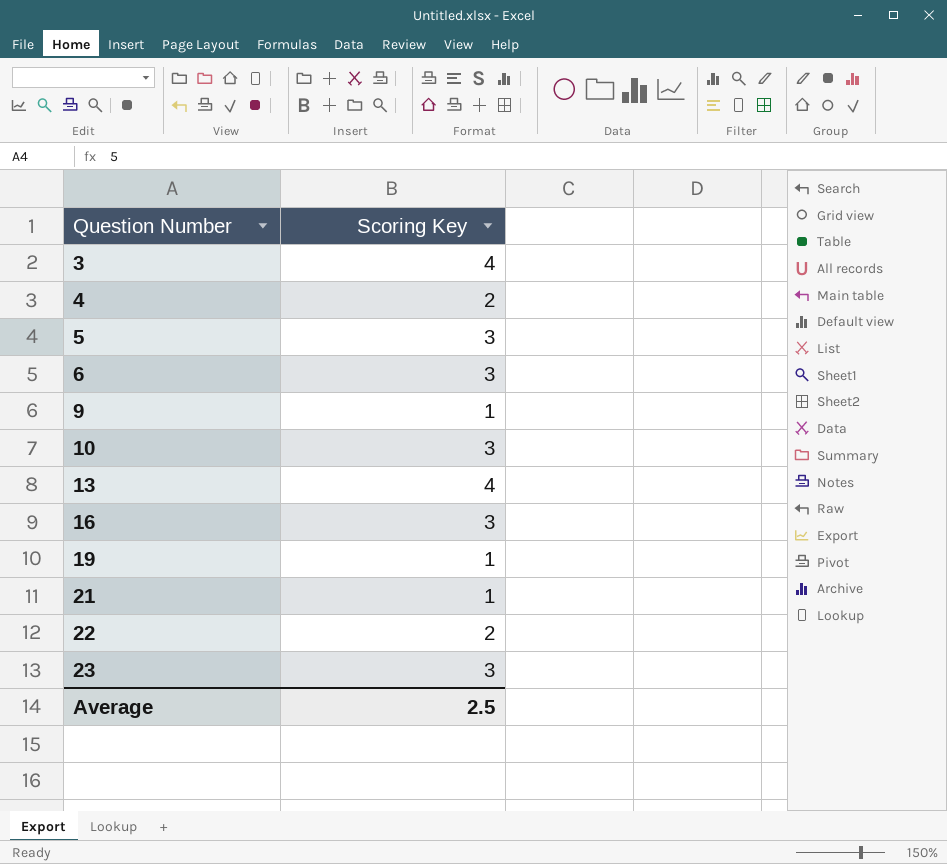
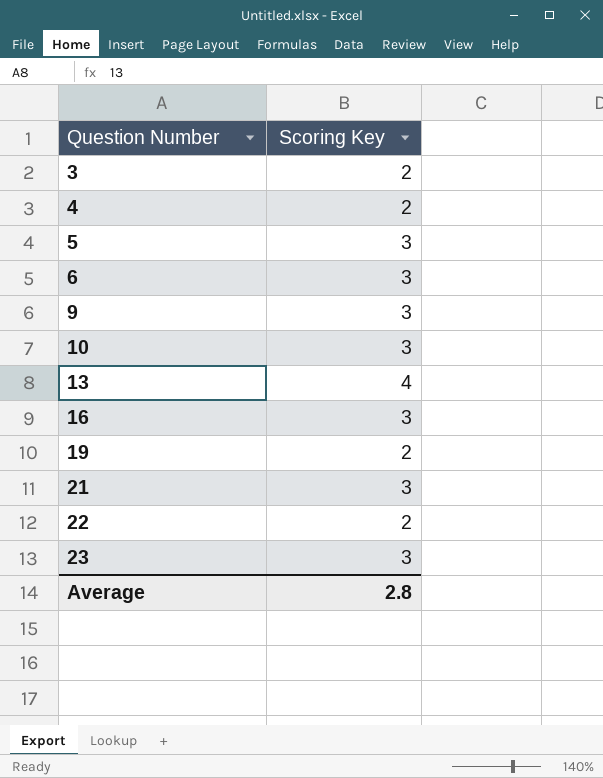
3 | Scoring Key: 4 -> 2
9 | Scoring Key: 1 -> 3
19 | Scoring Key: 1 -> 2
21 | Scoring Key: 1 -> 3
Average | Scoring Key: 2.5 -> 2.8

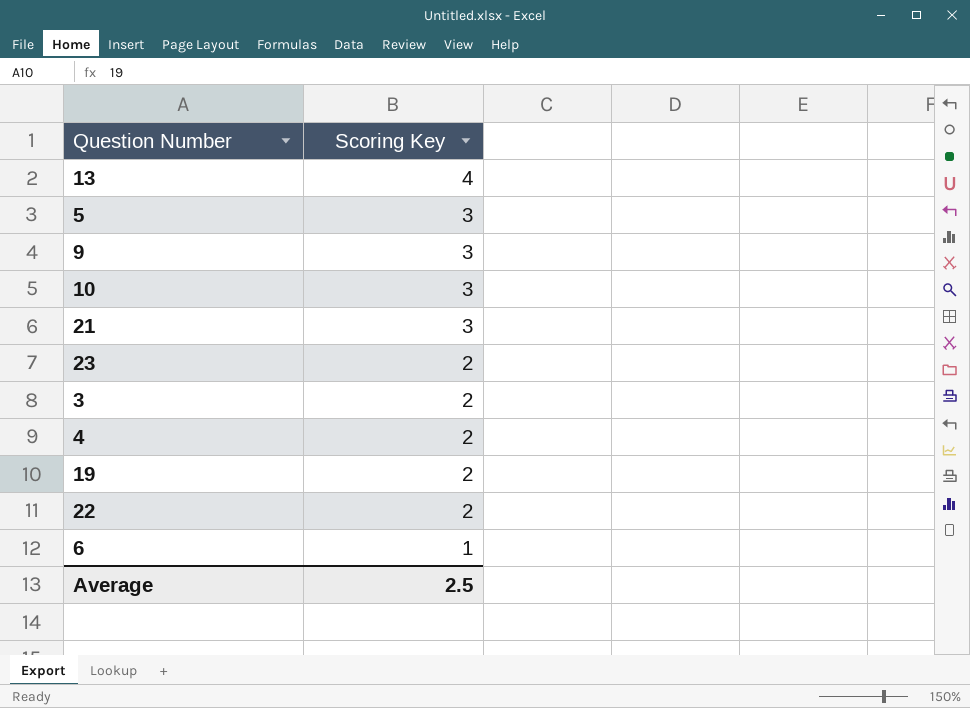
row order: Question Number ascending -> Scoring Key descending
row 16: 3 -> none
23 | Scoring Key: 3 -> 2
6 | Scoring Key: 3 -> 1
Average | Scoring Key: 2.8 -> 2.5

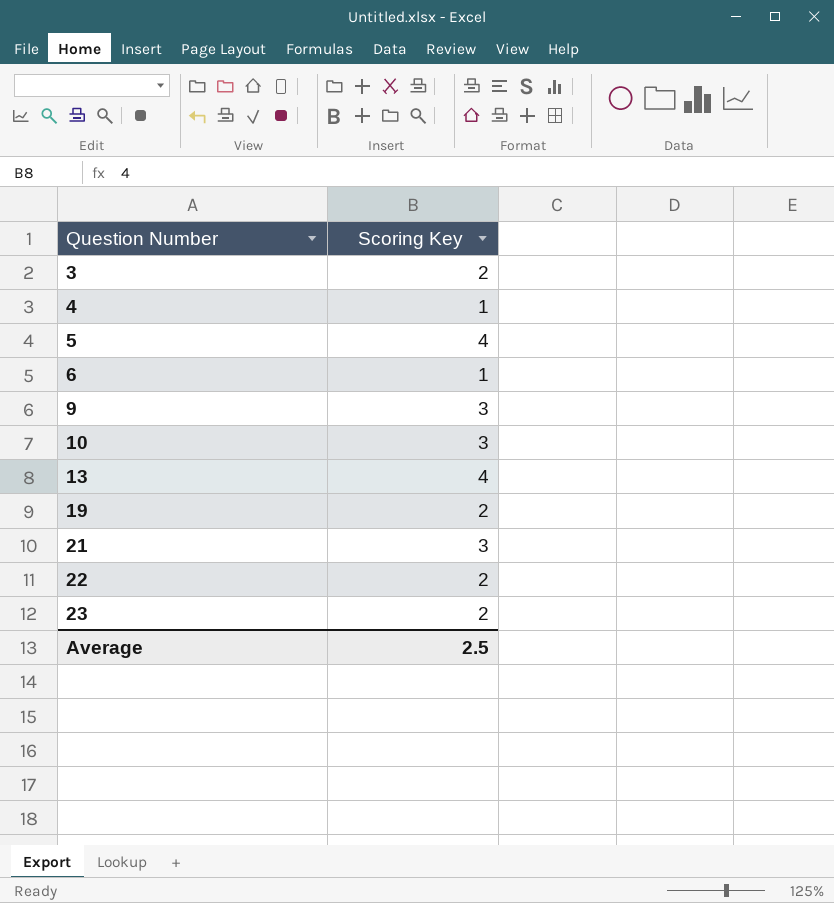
row order: Scoring Key descending -> Question Number ascending
4 | Scoring Key: 2 -> 1
5 | Scoring Key: 3 -> 4

